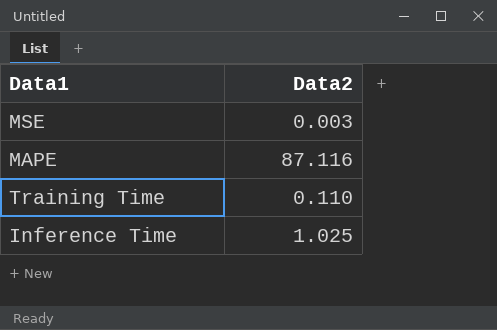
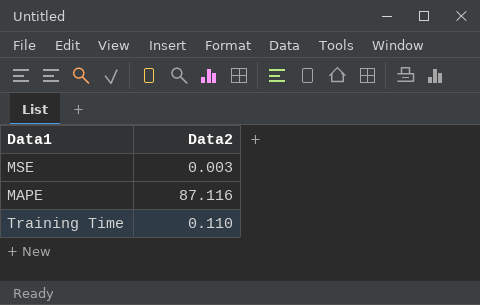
row Inference Time: 1.025 -> none

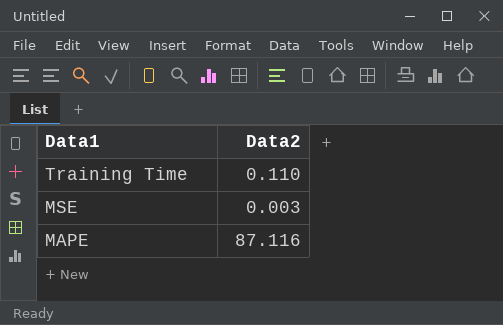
row order: none -> Data1 descending

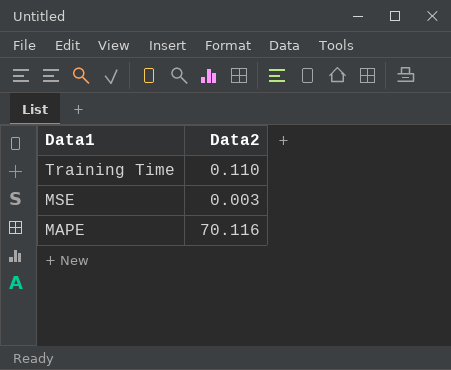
MAPE | Data2: 87.116 -> 70.116

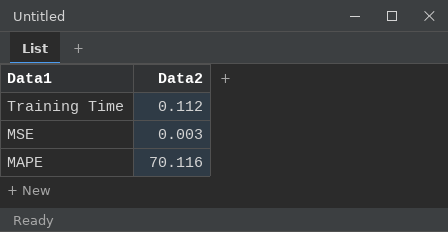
Training Time | Data2: 0.110 -> 0.112

